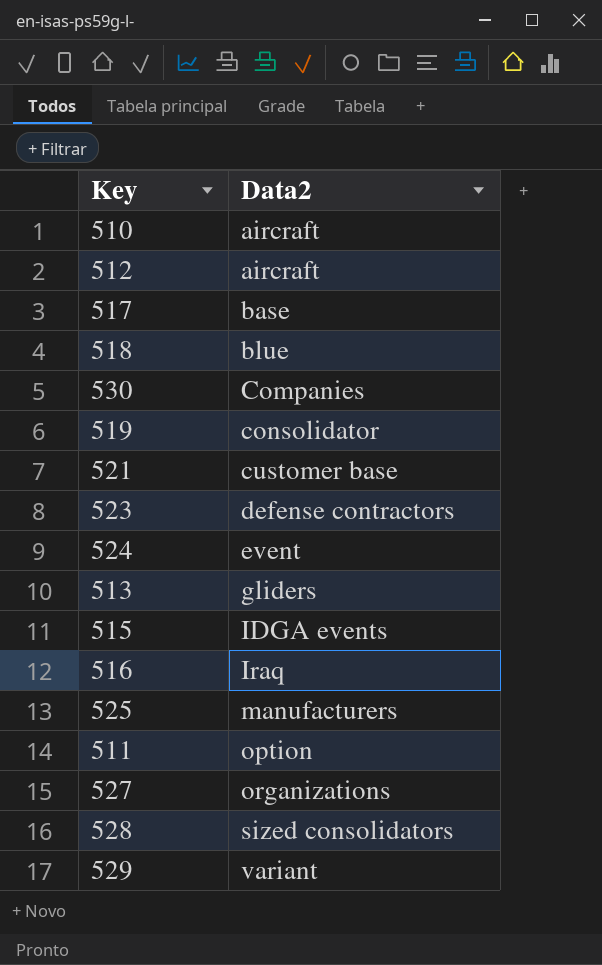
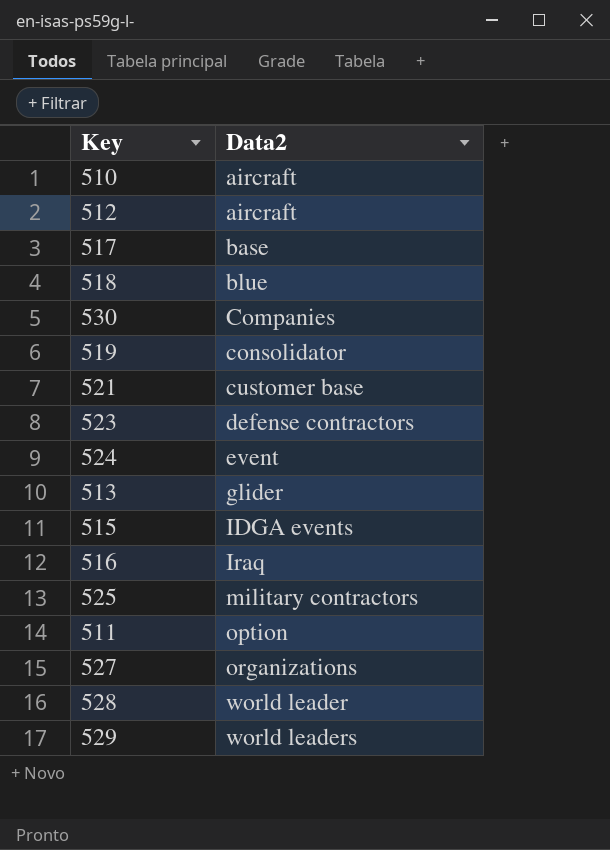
513 | Data2: gliders -> glider
525 | Data2: manufacturers -> military contractors
528 | Data2: sized consolidators -> world leader
529 | Data2: variant -> world leaders

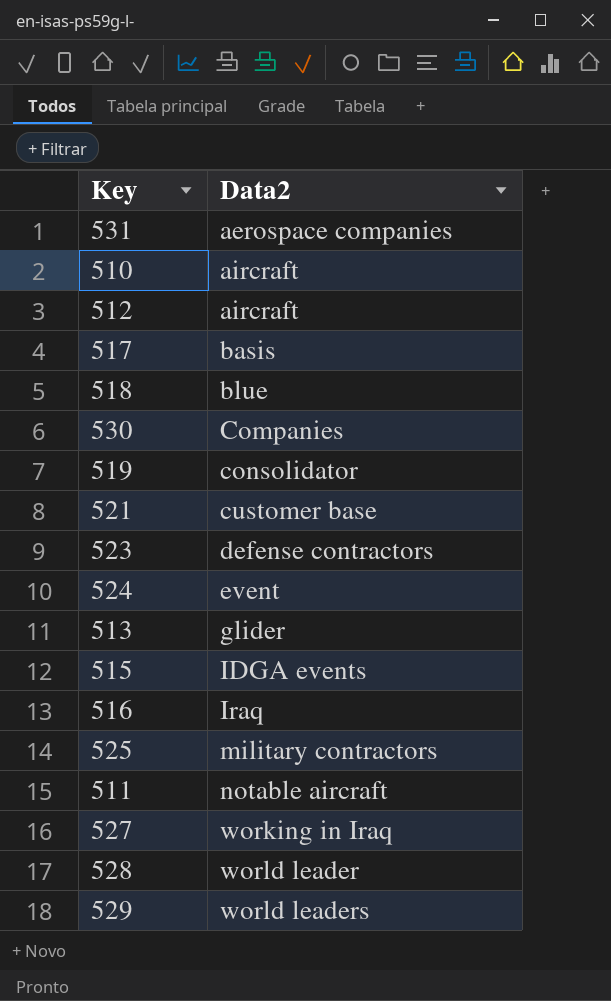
row 531: none -> aerospace companies
517 | Data2: base -> basis
511 | Data2: option -> notable aircraft
527 | Data2: organizations -> working in Iraq

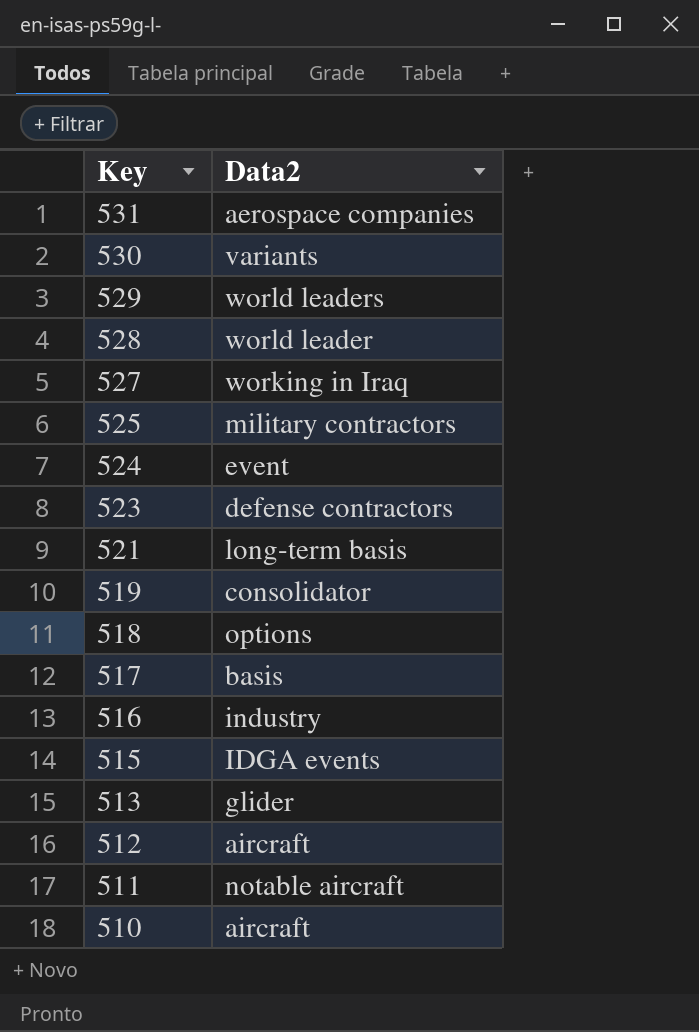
row order: Data2 ascending -> Key descending
530 | Data2: Companies -> variants
521 | Data2: customer base -> long-term basis
518 | Data2: blue -> options
516 | Data2: Iraq -> industry

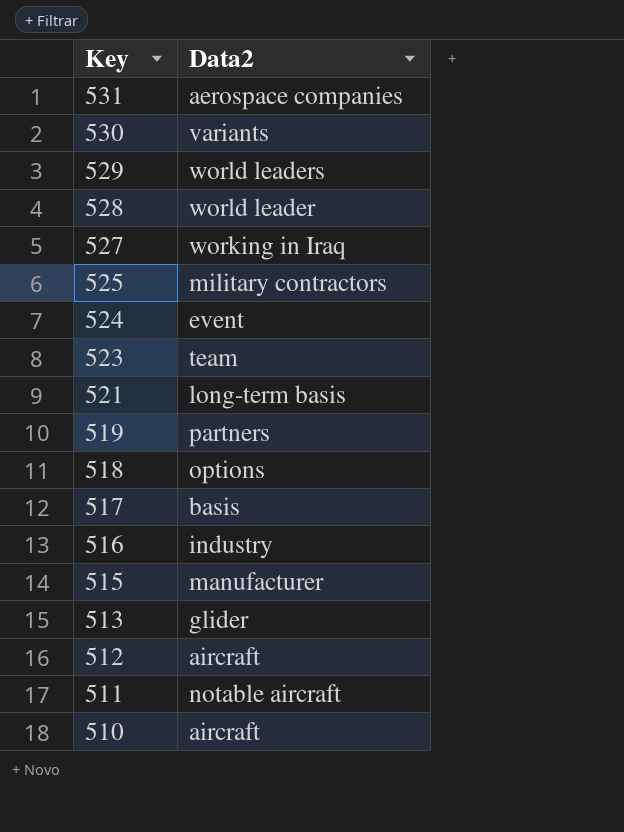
523 | Data2: defense contractors -> team
519 | Data2: consolidator -> partners
515 | Data2: IDGA events -> manufacturer

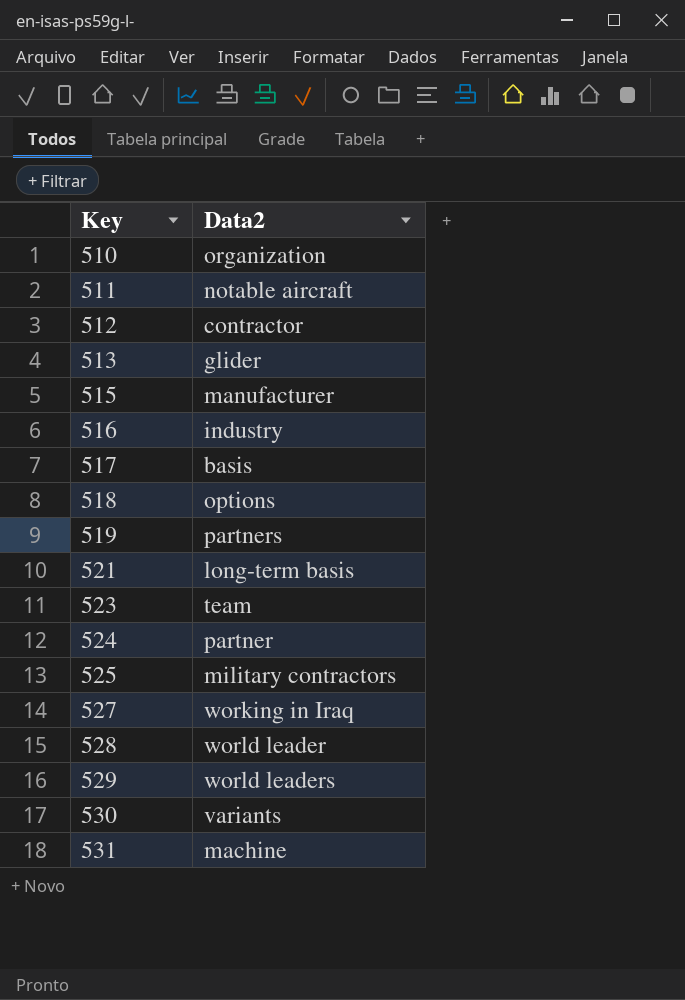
row order: Key descending -> Key ascending
510 | Data2: aircraft -> organization
512 | Data2: aircraft -> contractor
524 | Data2: event -> partner
531 | Data2: aerospace companies -> machine

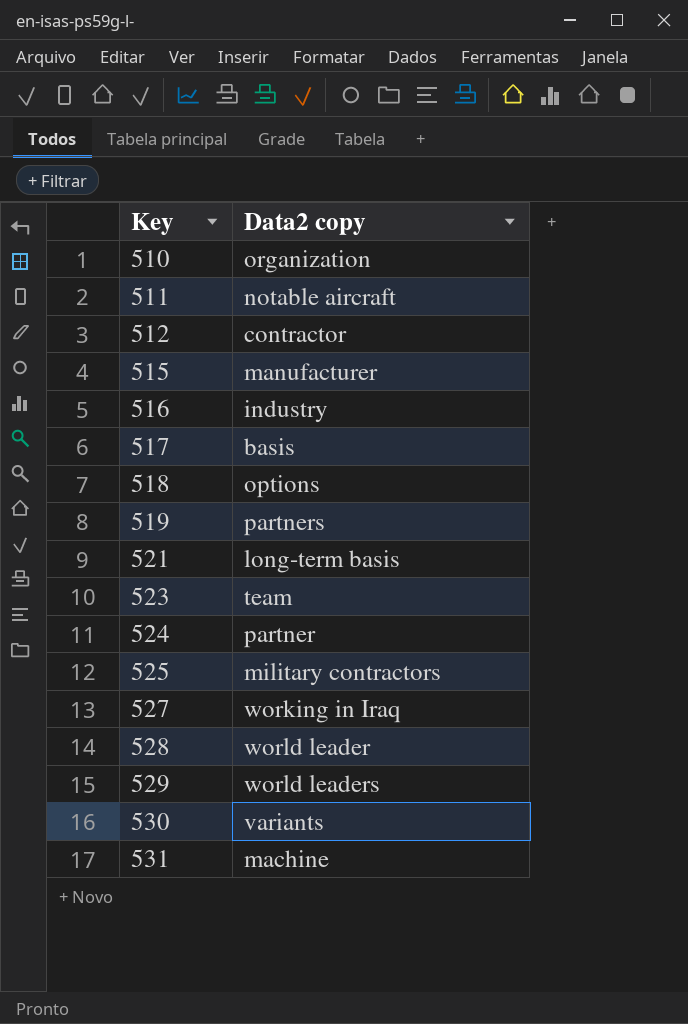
column name: Data2 -> Data2 copy
row 513: glider -> none

